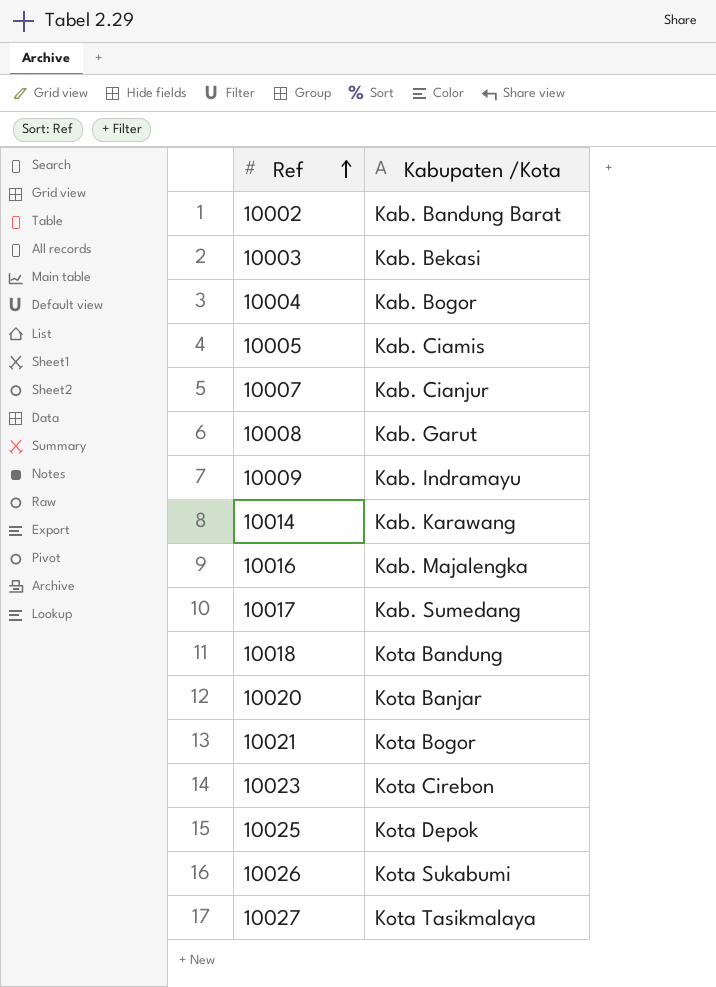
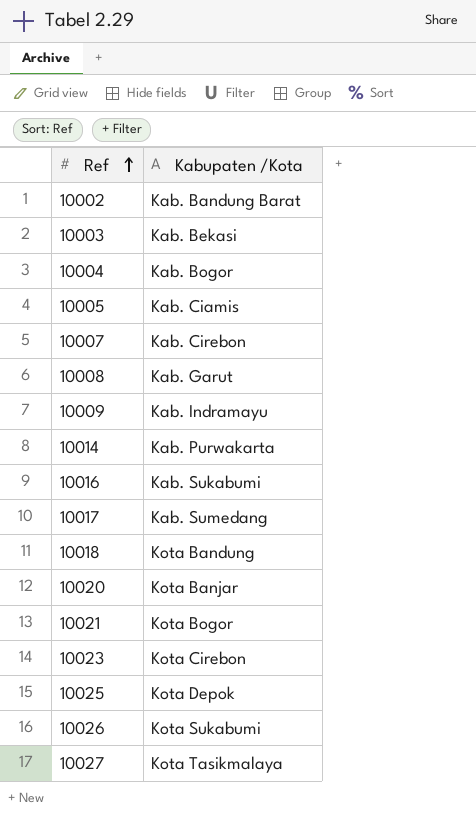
10007 | Kabupaten /Kota: Kab. Cianjur -> Kab. Cirebon
10014 | Kabupaten /Kota: Kab. Karawang -> Kab. Purwakarta
10016 | Kabupaten /Kota: Kab. Majalengka -> Kab. Sukabumi

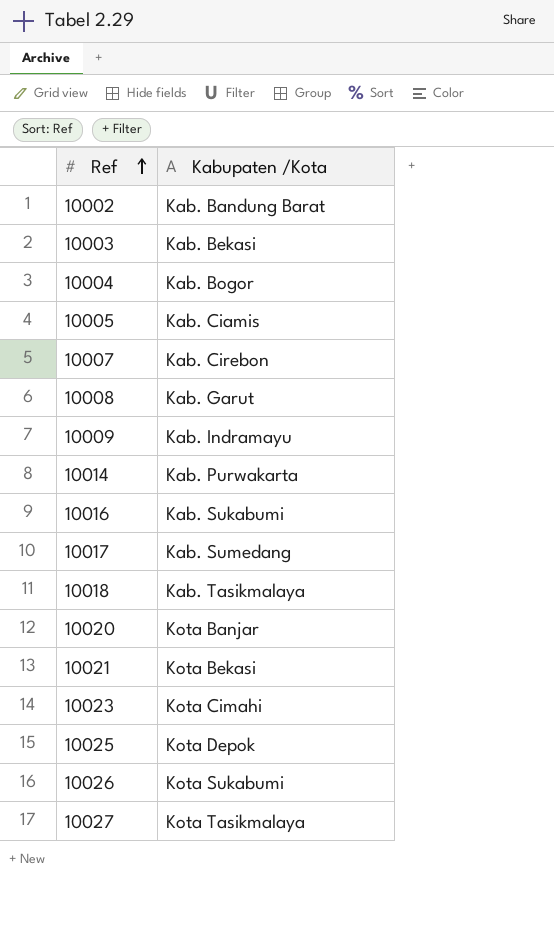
10018 | Kabupaten /Kota: Kota Bandung -> Kab. Tasikmalaya
10021 | Kabupaten /Kota: Kota Bogor -> Kota Bekasi
10023 | Kabupaten /Kota: Kota Cirebon -> Kota Cimahi

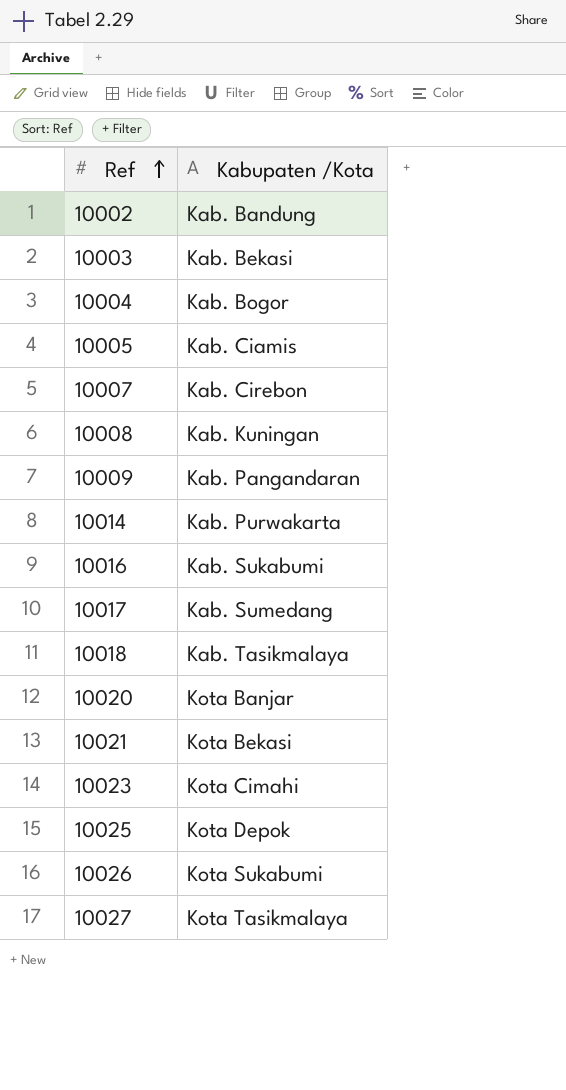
10002 | Kabupaten /Kota: Kab. Bandung Barat -> Kab. Bandung
10008 | Kabupaten /Kota: Kab. Garut -> Kab. Kuningan
10009 | Kabupaten /Kota: Kab. Indramayu -> Kab. Pangandaran

